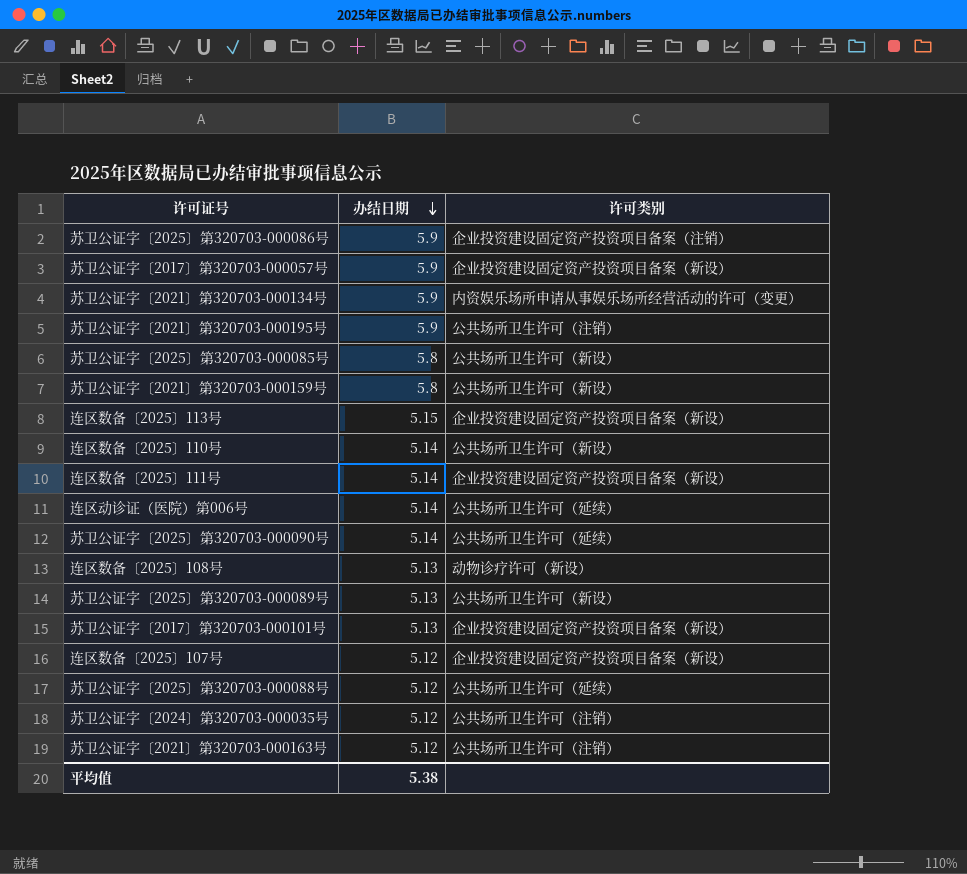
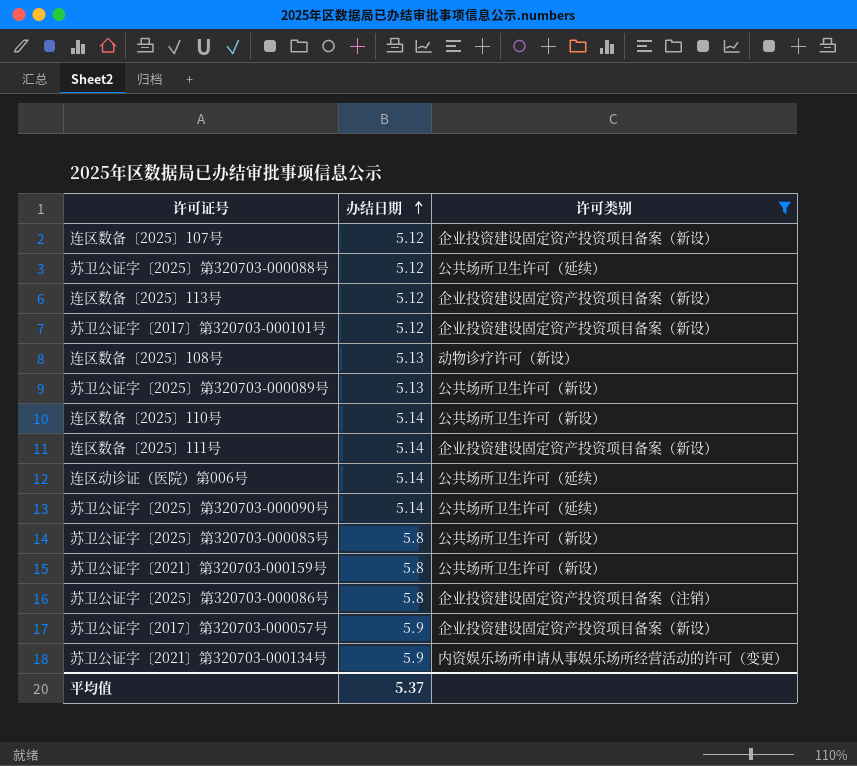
filter: none -> 许可类别 != 公共场所卫生许可（注销）
row order: 办结日期 descending -> 办结日期 ascending
连区数备〔2025〕113号 | 办结日期: 5.15 -> 5.12
苏卫公证字〔2017〕第320703-000101号 | 办结日期: 5.13 -> 5.12
苏卫公证字〔2025〕第320703-000086号 | 办结日期: 5.9 -> 5.8
平均值 | 办结日期: 5.38 -> 5.37

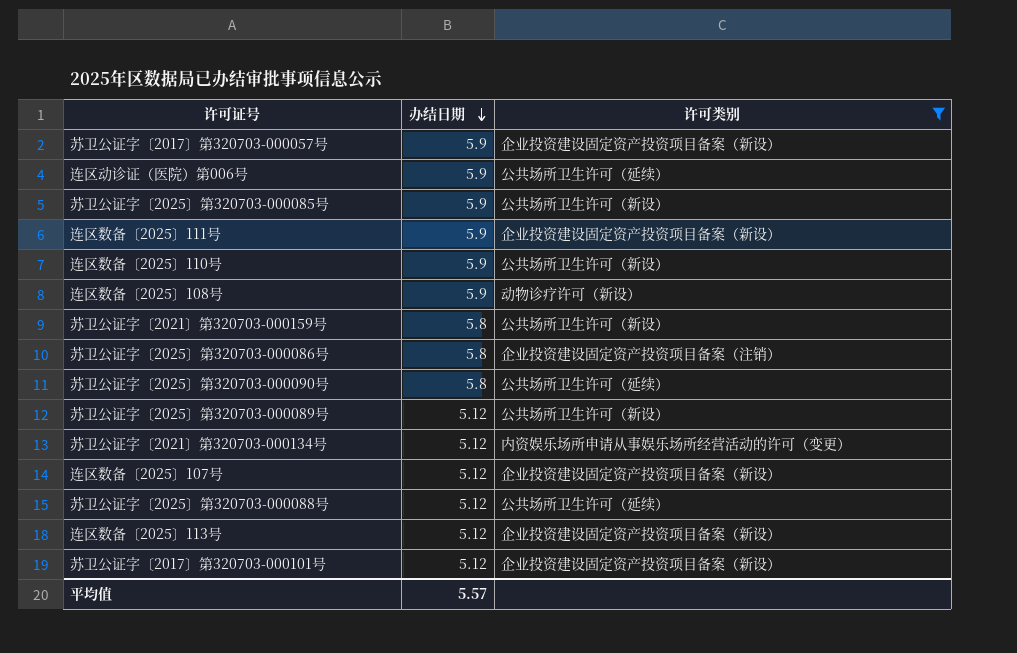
row order: 办结日期 ascending -> 办结日期 descending
连区动诊证（医院）第006号 | 办结日期: 5.14 -> 5.9
苏卫公证字〔2025〕第320703-000085号 | 办结日期: 5.8 -> 5.9
连区数备〔2025〕111号 | 办结日期: 5.14 -> 5.9
连区数备〔2025〕110号 | 办结日期: 5.14 -> 5.9
连区数备〔2025〕108号 | 办结日期: 5.13 -> 5.9
苏卫公证字〔2025〕第320703-000090号 | 办结日期: 5.14 -> 5.8
苏卫公证字〔2025〕第320703-000089号 | 办结日期: 5.13 -> 5.12
苏卫公证字〔2021〕第320703-000134号 | 办结日期: 5.9 -> 5.12
平均值 | 办结日期: 5.37 -> 5.57

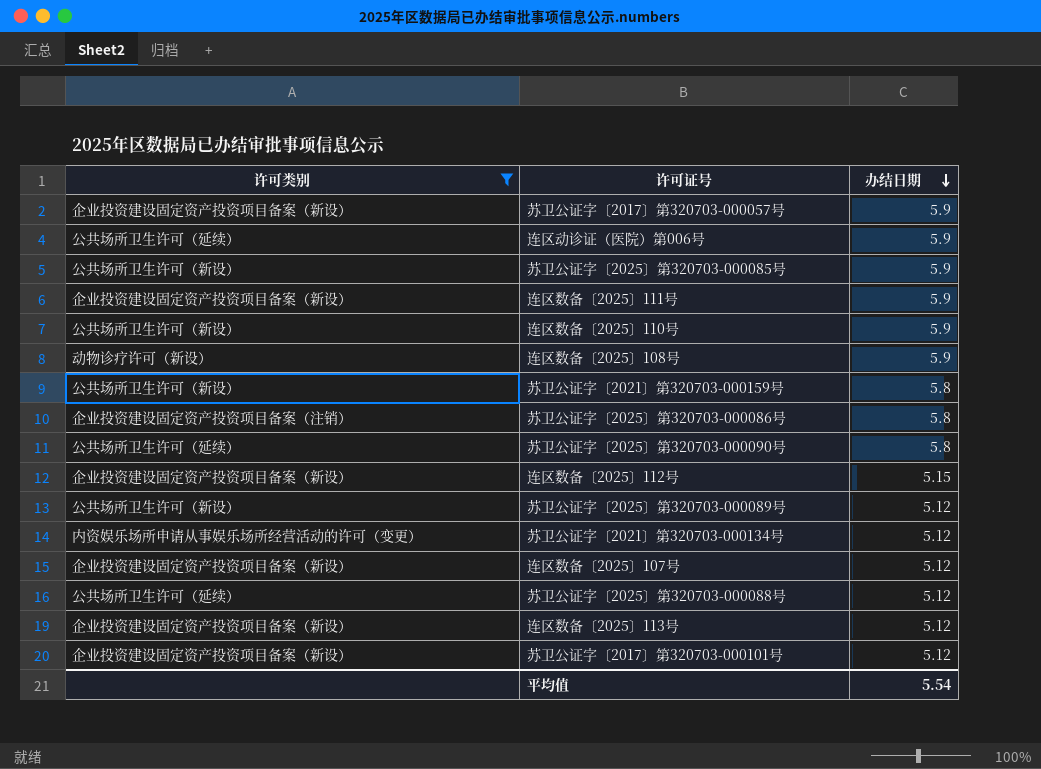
column 许可类别 | position: 3 -> 1
row 连区数备〔2025〕112号: none -> 企业投资建设固定资产投资项目备案（新设） | 5.15
平均值 | 办结日期: 5.57 -> 5.54

